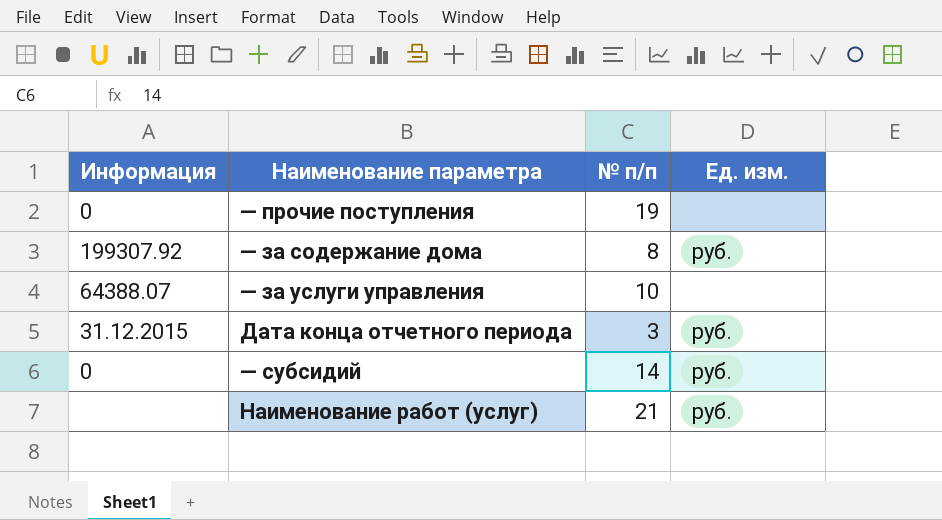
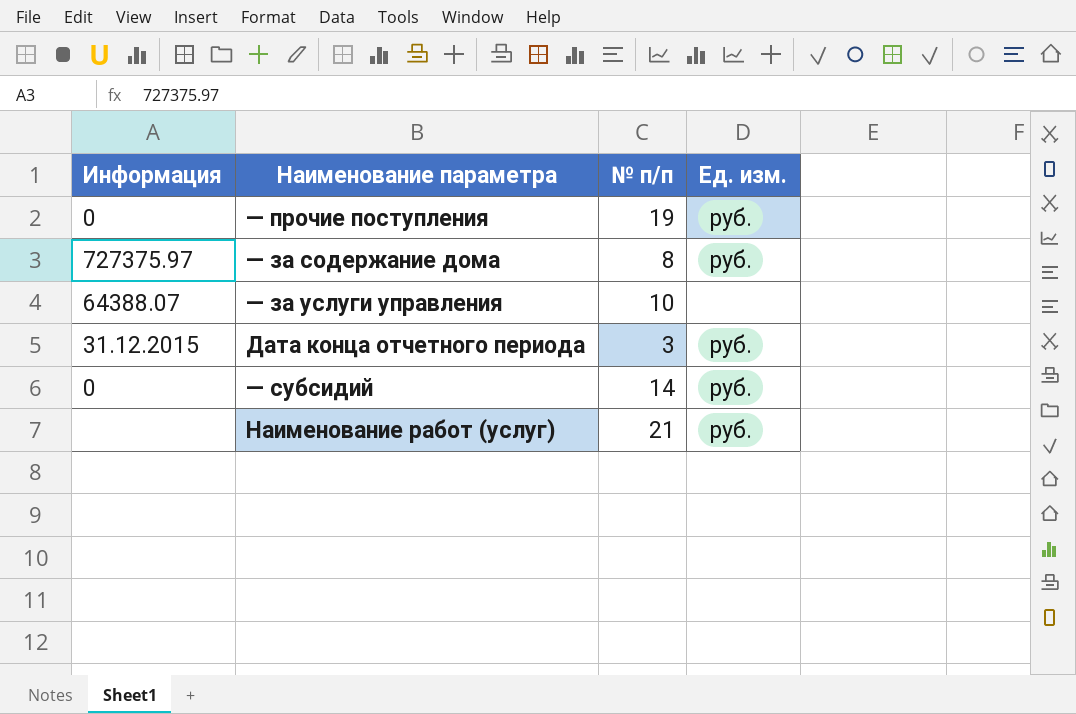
— прочие поступления | Ед. изм.: none -> руб.
— за содержание дома | Информация: 199307.92 -> 727375.97

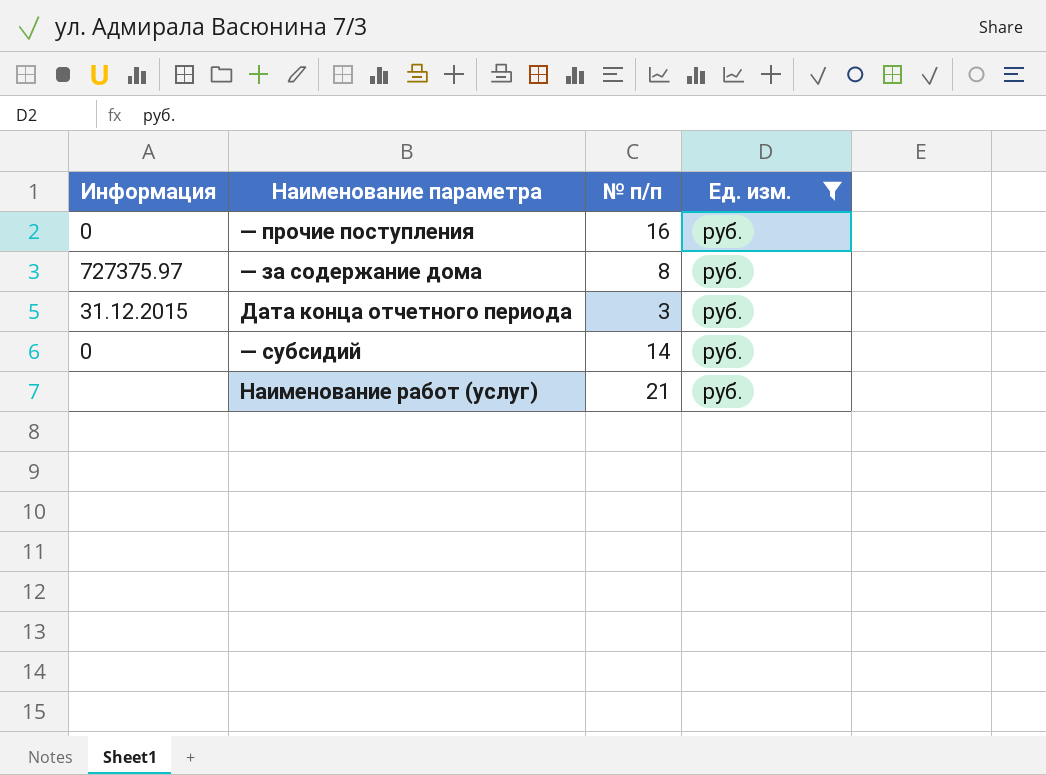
filter: none -> Ед. изм. = руб.
— прочие поступления | № п/п: 19 -> 16

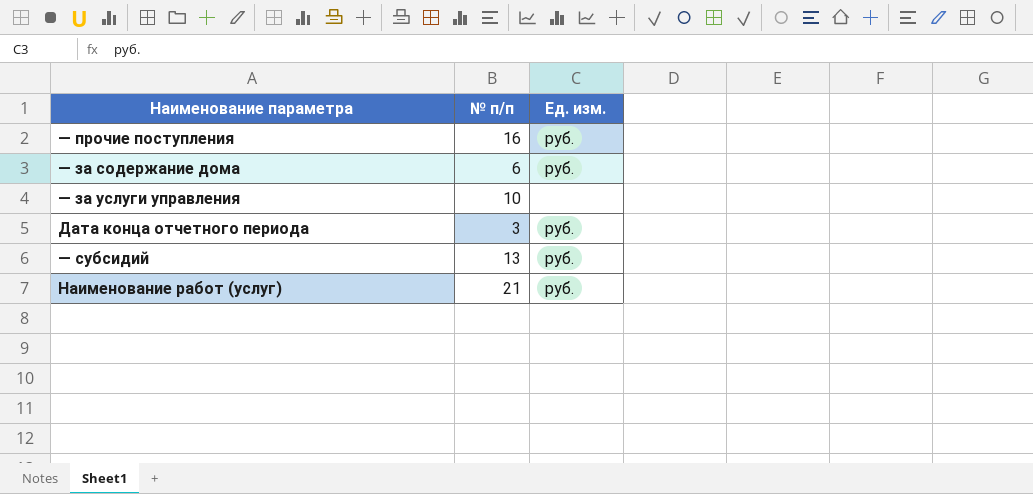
filter: Ед. изм. = руб. -> none
column Информация | position: 1 -> none
— за содержание дома | № п/п: 8 -> 6
— субсидий | № п/п: 14 -> 13

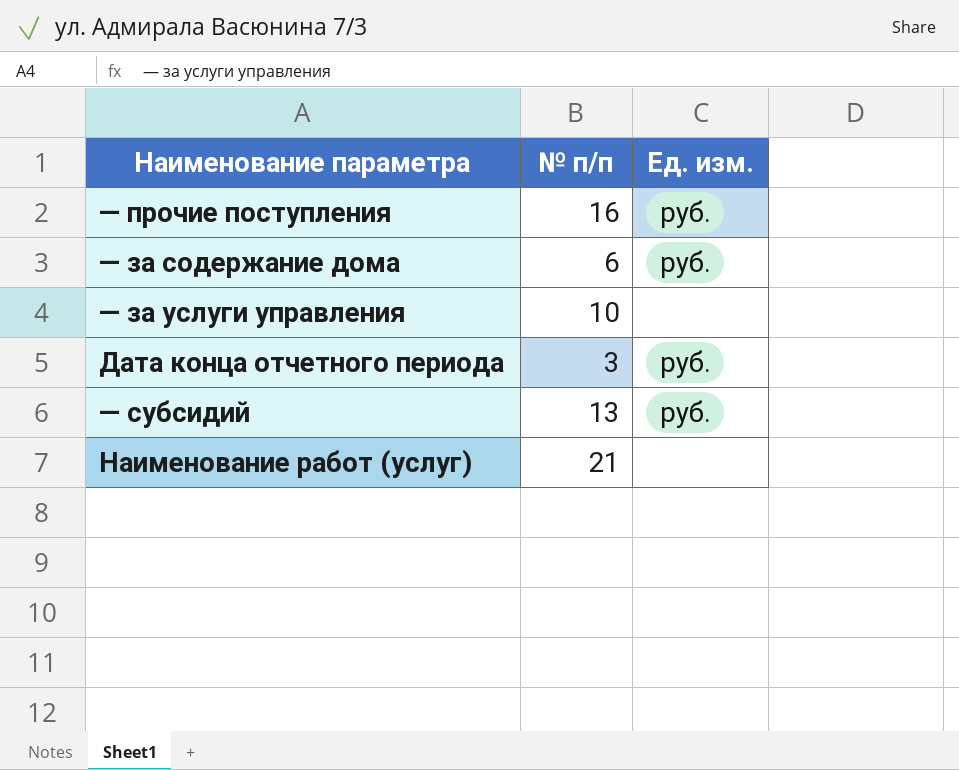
Наименование работ (услуг) | Ед. изм.: руб. -> none

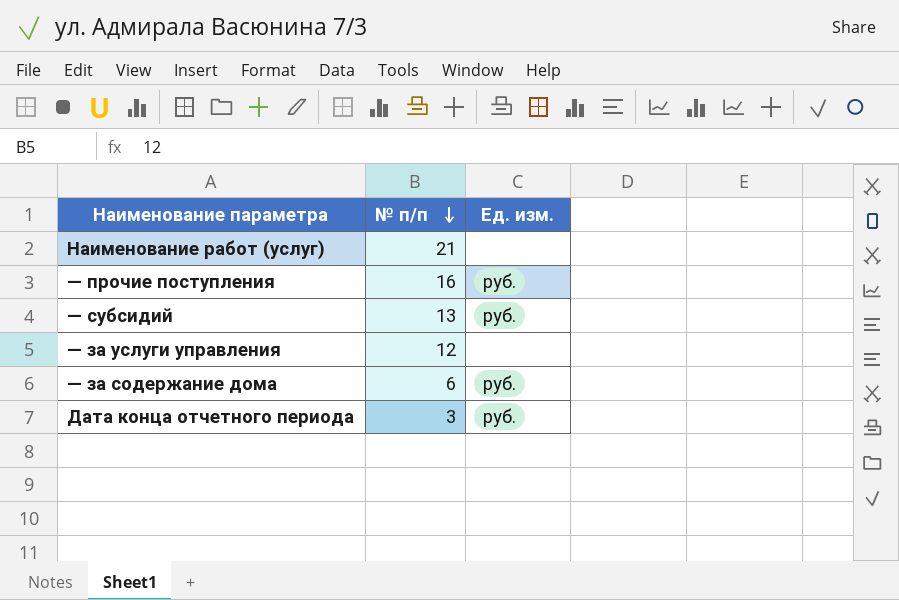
row order: none -> № п/п descending
— за услуги управления | № п/п: 10 -> 12

